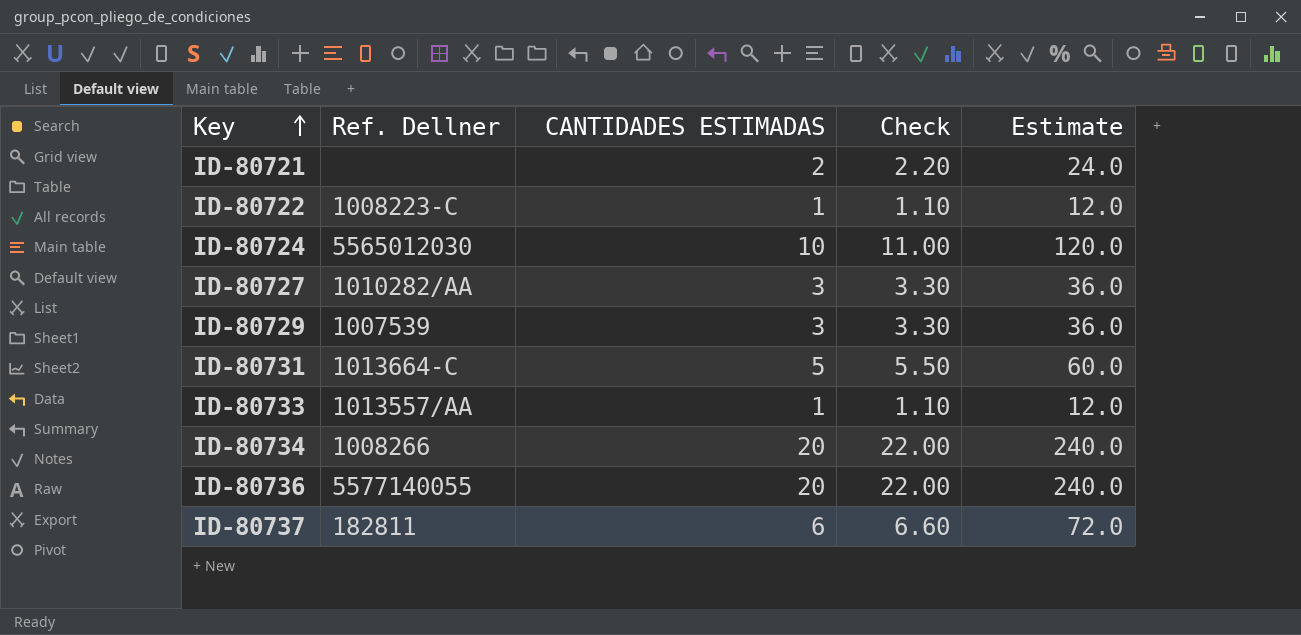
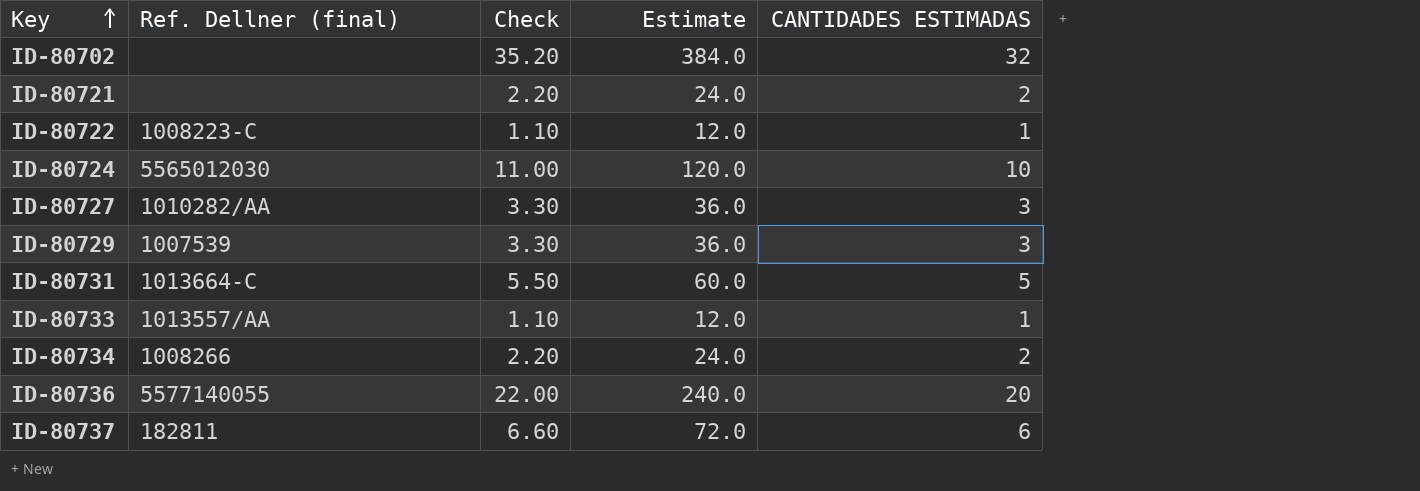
column name: Ref. Dellner -> Ref. Dellner (final)
column CANTIDADES ESTIMADAS | position: 3 -> 5
row ID-80702: none -> none | 35.20 | 384.0 | 32
ID-80734 | Check: 22.00 -> 2.20
ID-80734 | Estimate: 240.0 -> 24.0
ID-80734 | CANTIDADES ESTIMADAS: 20 -> 2

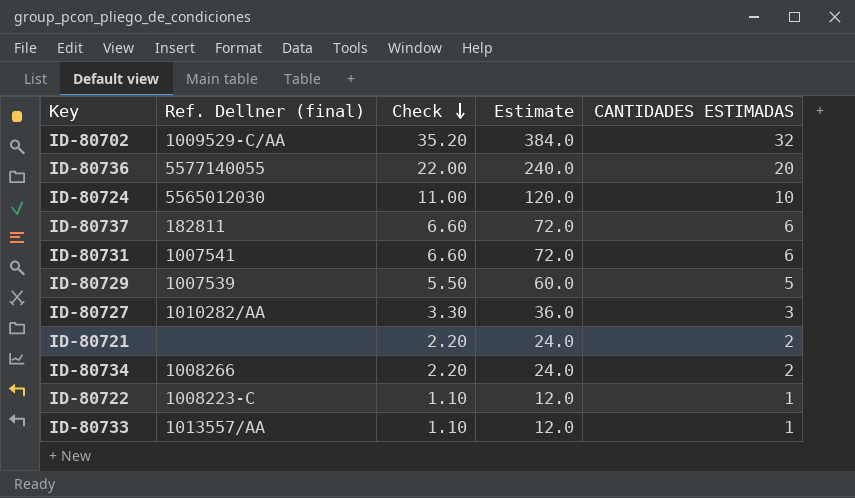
row order: Key ascending -> Check descending
ID-80702 | Ref. Dellner (final): none -> 1009529-C/AA
ID-80731 | Ref. Dellner (final): 1013664-C -> 1007541
ID-80731 | Check: 5.50 -> 6.60
ID-80731 | Estimate: 60.0 -> 72.0
ID-80731 | CANTIDADES ESTIMADAS: 5 -> 6
ID-80729 | Check: 3.30 -> 5.50
ID-80729 | Estimate: 36.0 -> 60.0
ID-80729 | CANTIDADES ESTIMADAS: 3 -> 5

